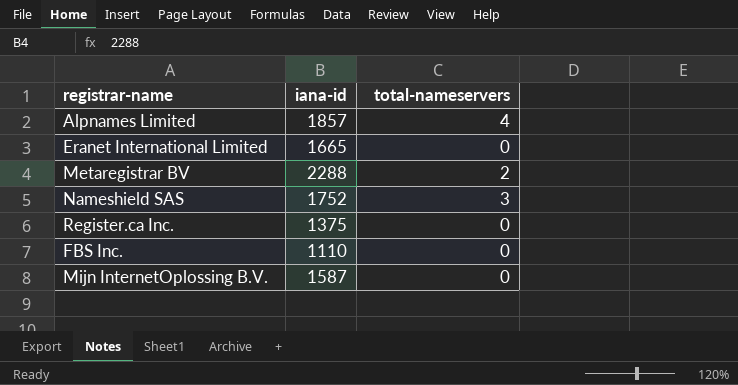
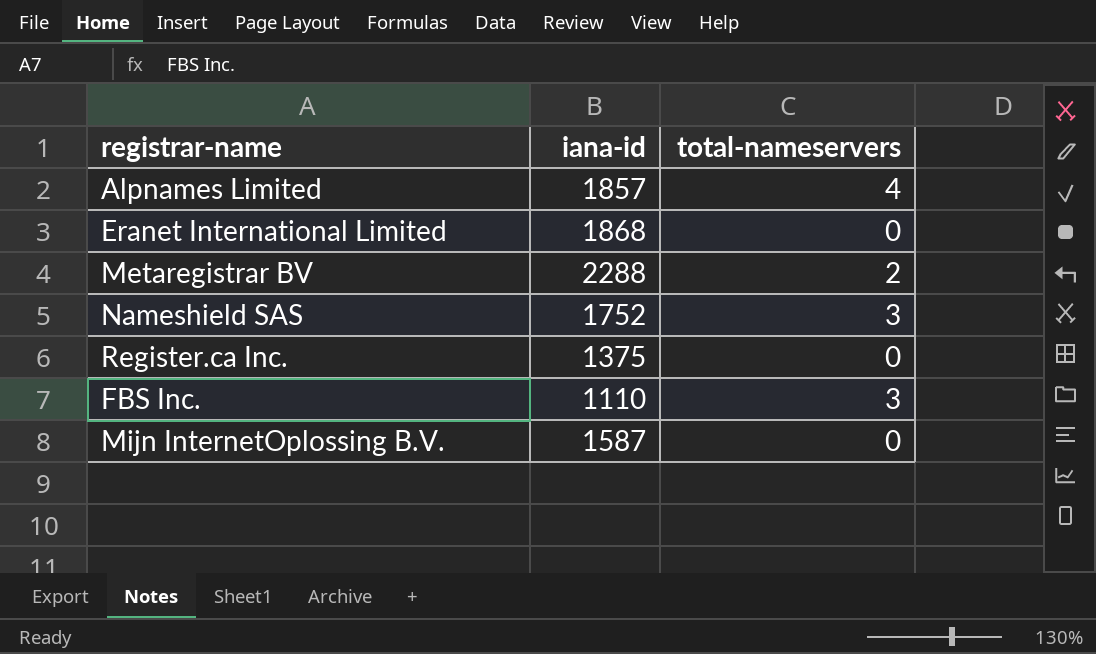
Eranet International Limited | iana-id: 1665 -> 1868
FBS Inc. | total-nameservers: 0 -> 3

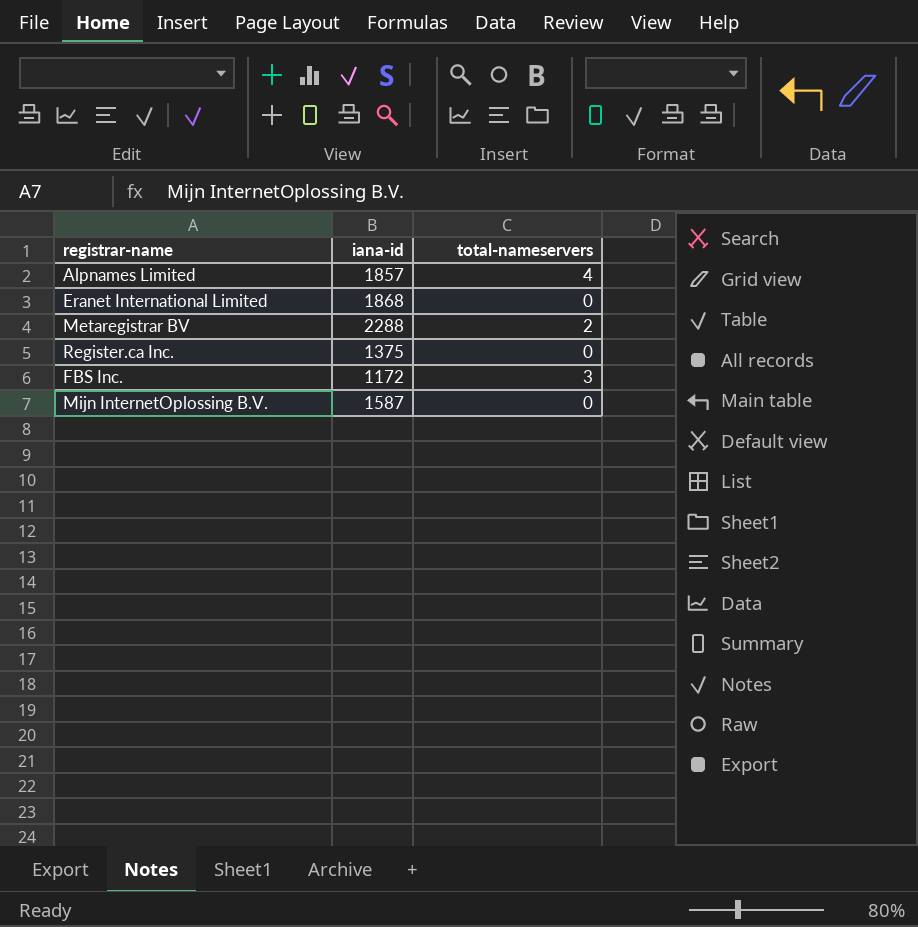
row Nameshield SAS: 1752 | 3 -> none
FBS Inc. | iana-id: 1110 -> 1172

